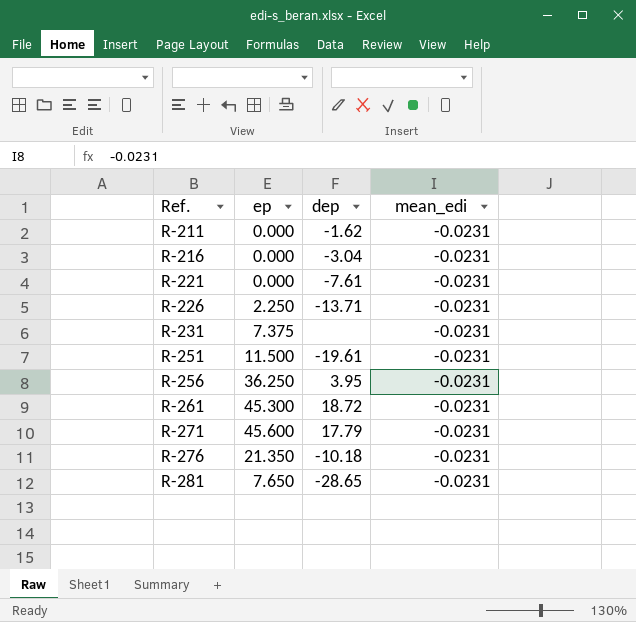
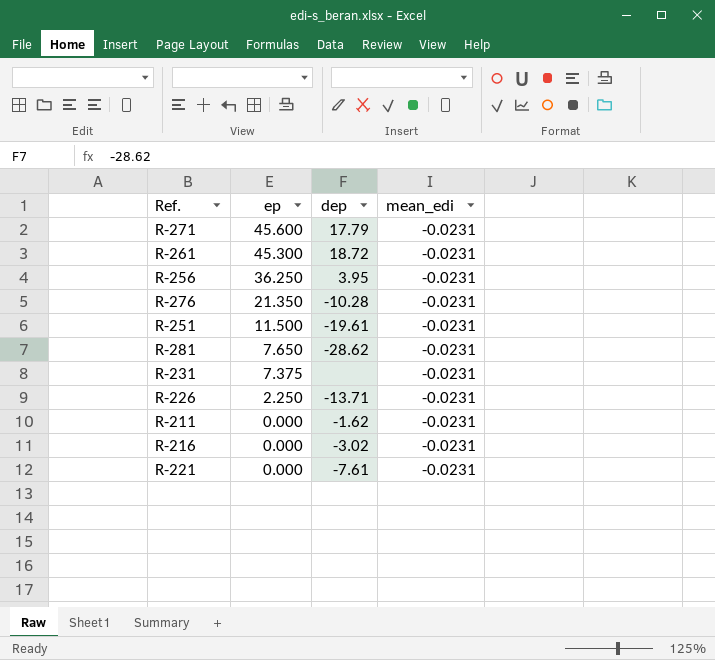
row order: Ref. ascending -> ep descending
R-276 | dep: -10.18 -> -10.28
R-281 | dep: -28.65 -> -28.62
R-216 | dep: -3.04 -> -3.02

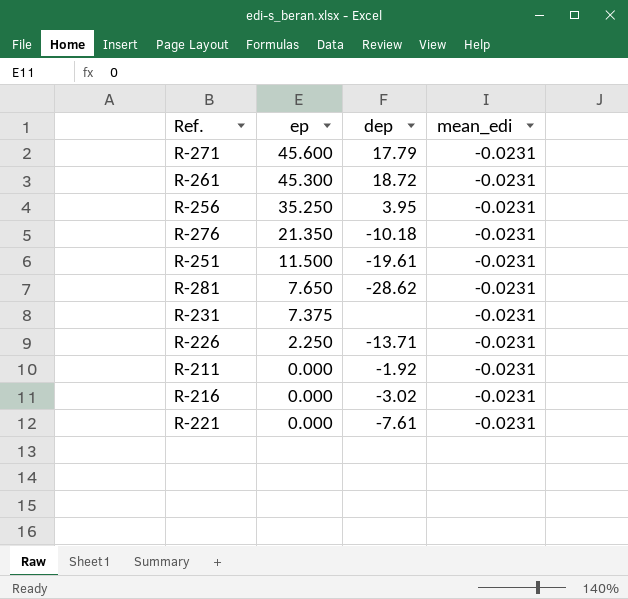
R-256 | ep: 36.250 -> 35.250
R-276 | dep: -10.28 -> -10.18
R-211 | dep: -1.62 -> -1.92

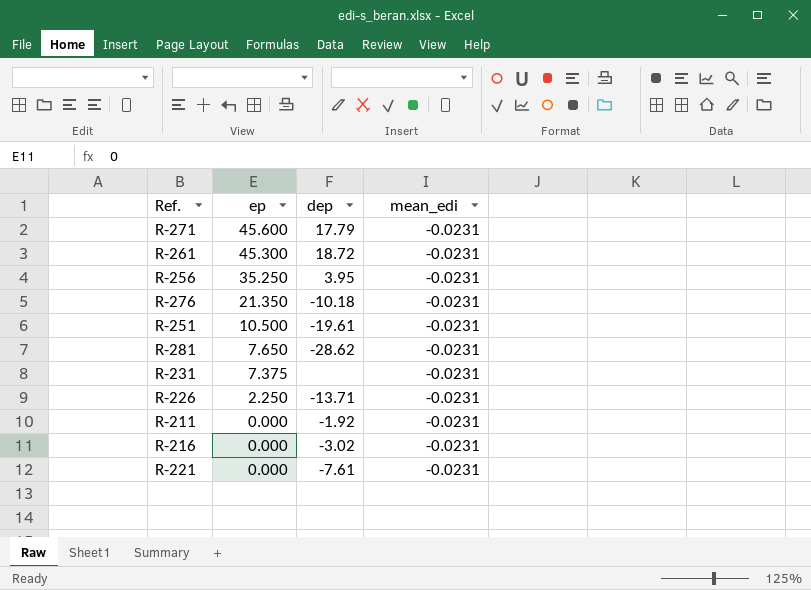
R-251 | ep: 11.500 -> 10.500

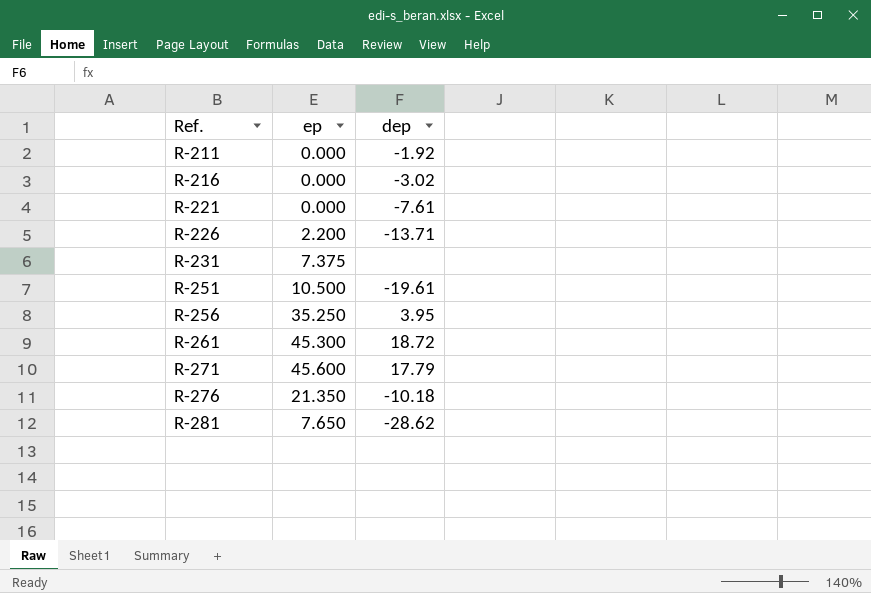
row order: ep descending -> Ref. ascending
column mean_edi | position: 4 -> none
R-226 | ep: 2.250 -> 2.200

